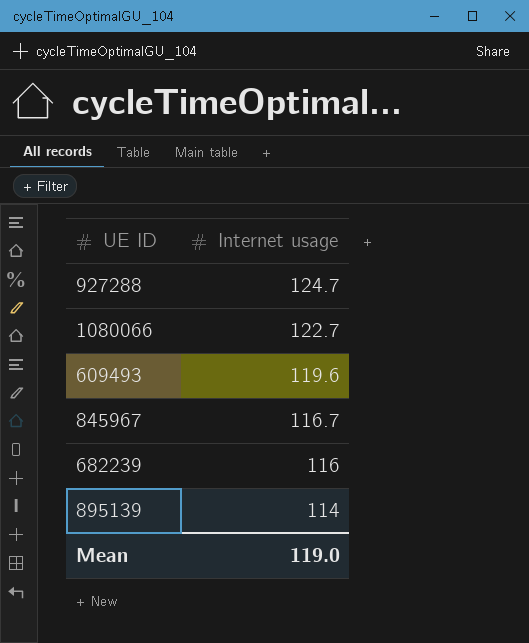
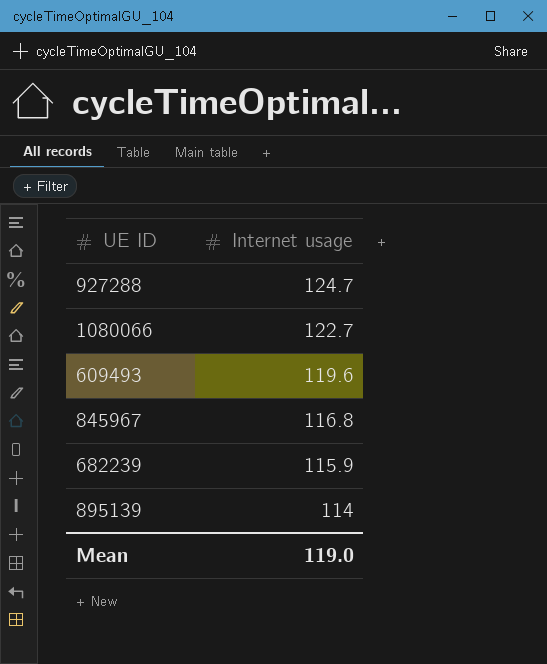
845967 | Internet usage: 116.7 -> 116.8
682239 | Internet usage: 116 -> 115.9

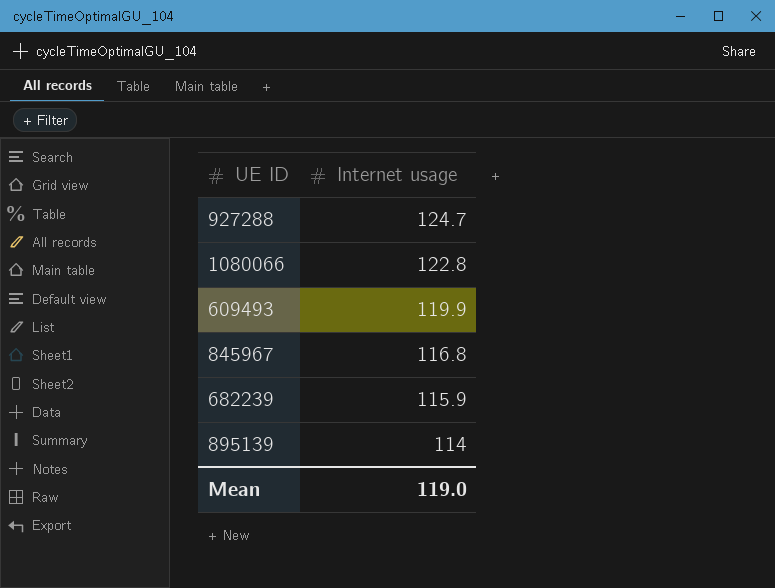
1080066 | Internet usage: 122.7 -> 122.8
609493 | Internet usage: 119.6 -> 119.9

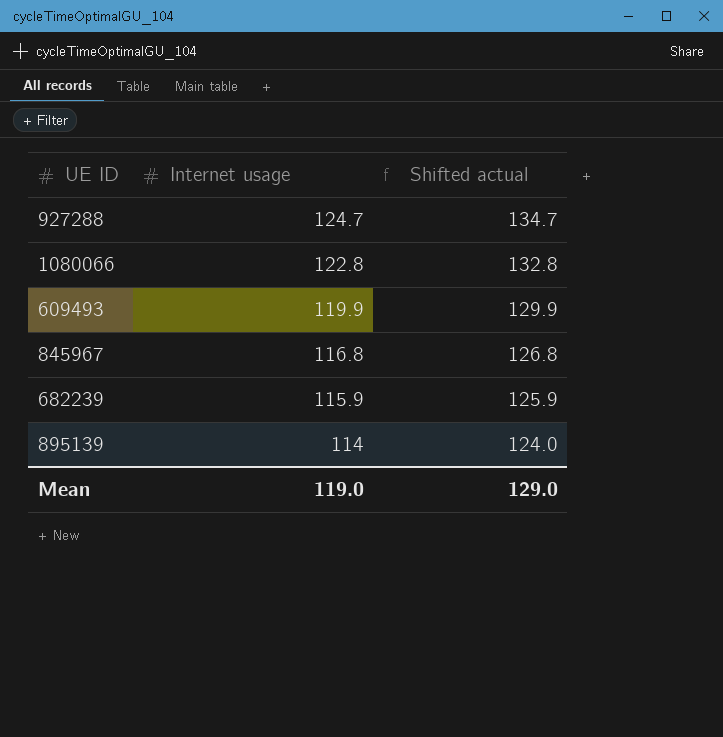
column Shifted actual | formula: none -> [Internet usage] + 10

